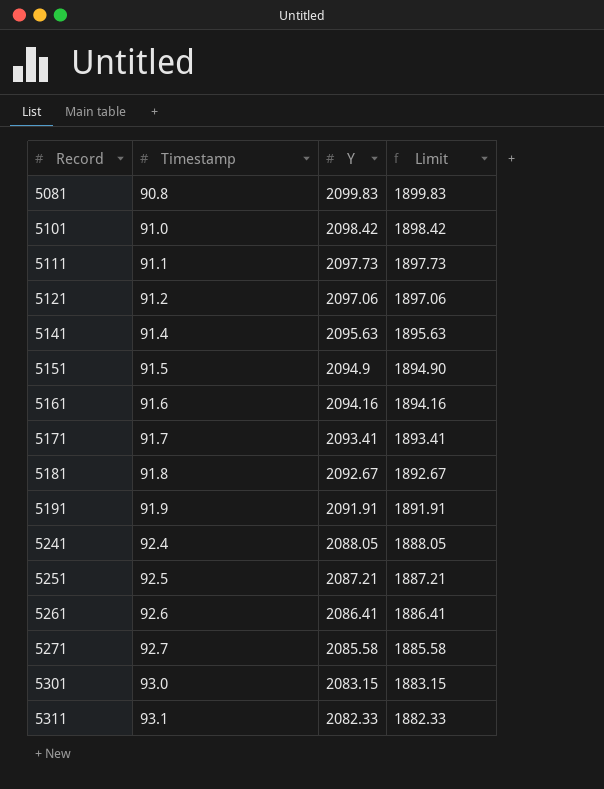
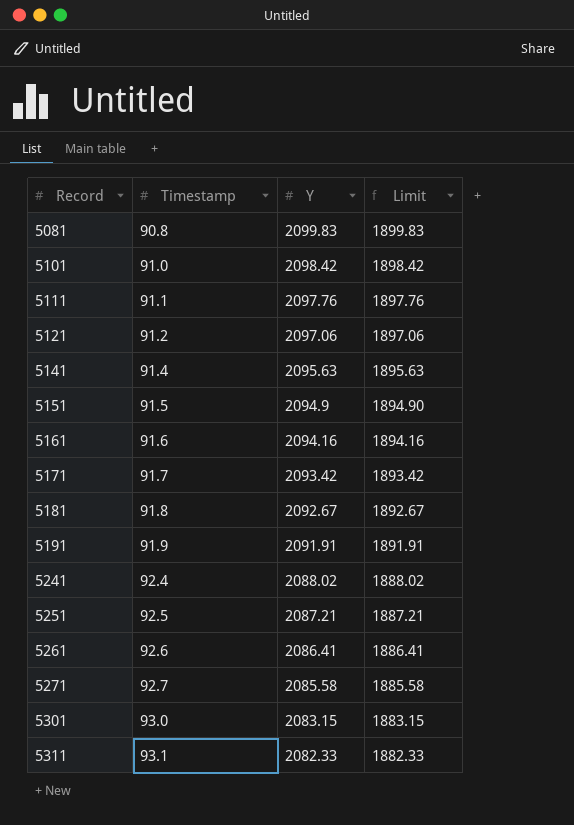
5111 | Y: 2097.73 -> 2097.76
5111 | Limit: 1897.73 -> 1897.76
5171 | Y: 2093.41 -> 2093.42
5171 | Limit: 1893.41 -> 1893.42
5241 | Y: 2088.05 -> 2088.02
5241 | Limit: 1888.05 -> 1888.02

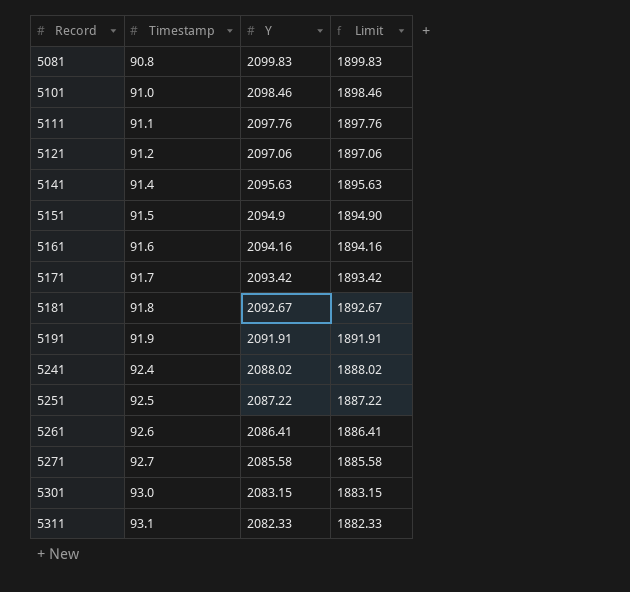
5101 | Y: 2098.42 -> 2098.46
5101 | Limit: 1898.42 -> 1898.46
5251 | Y: 2087.21 -> 2087.22
5251 | Limit: 1887.21 -> 1887.22

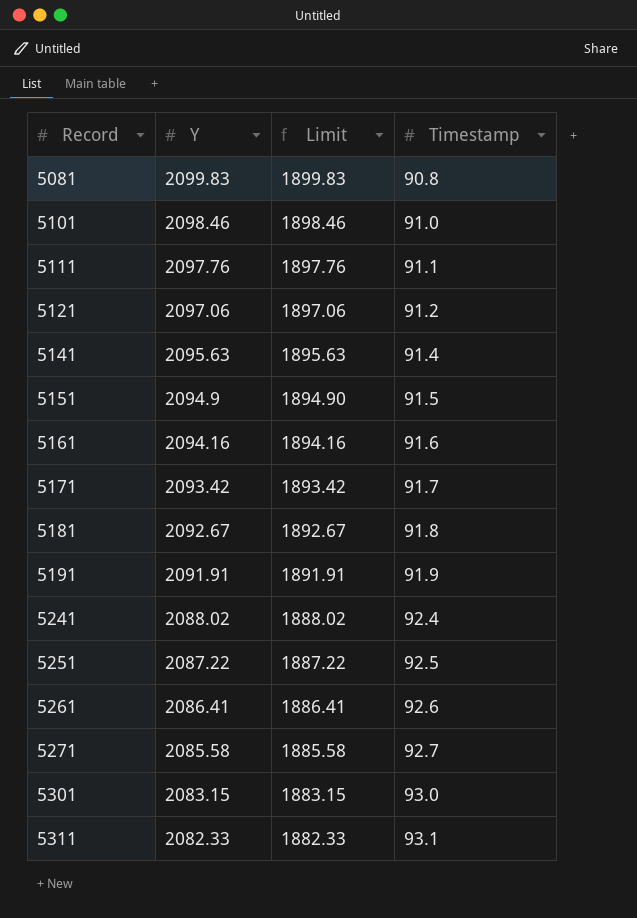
column Timestamp | position: 2 -> 4

